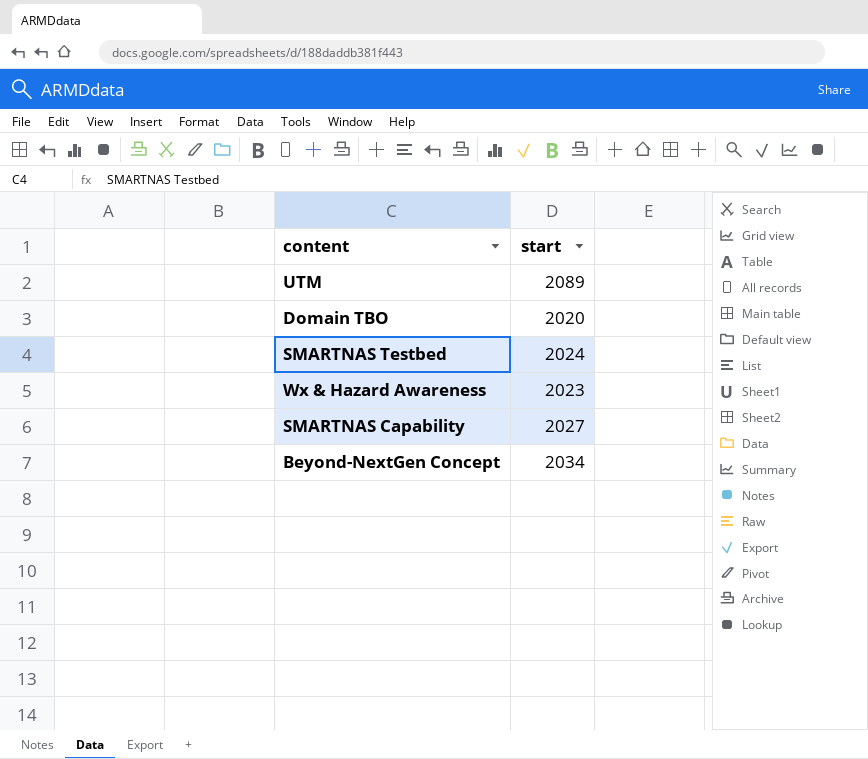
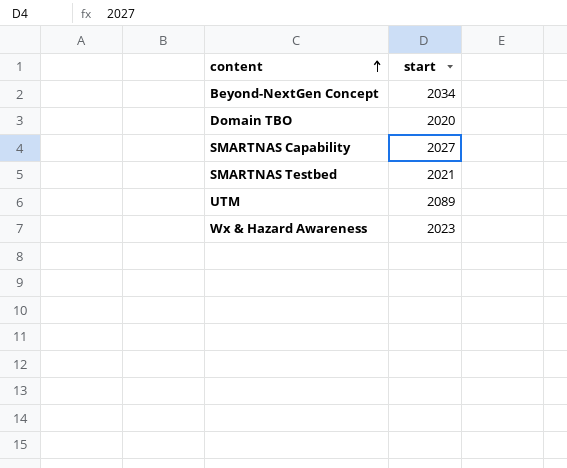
row order: none -> content ascending
SMARTNAS Testbed | start: 2024 -> 2021

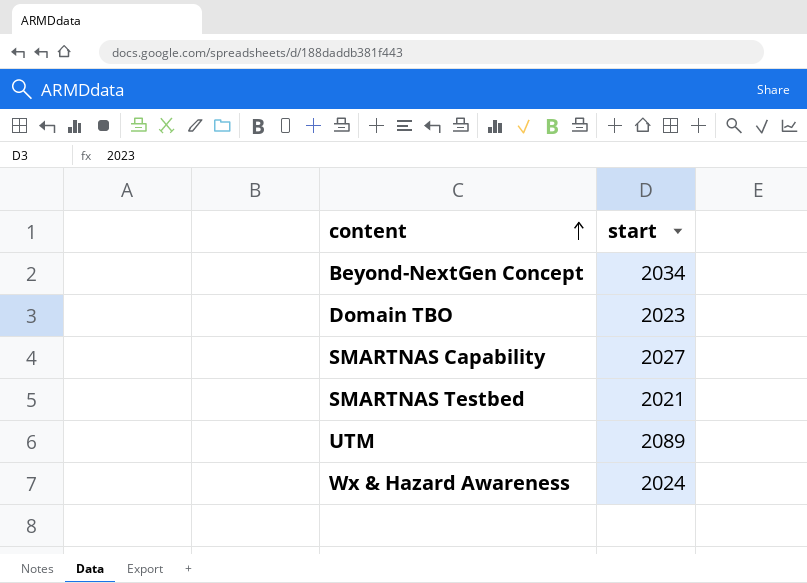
Domain TBO | start: 2020 -> 2023
Wx & Hazard Awareness | start: 2023 -> 2024

